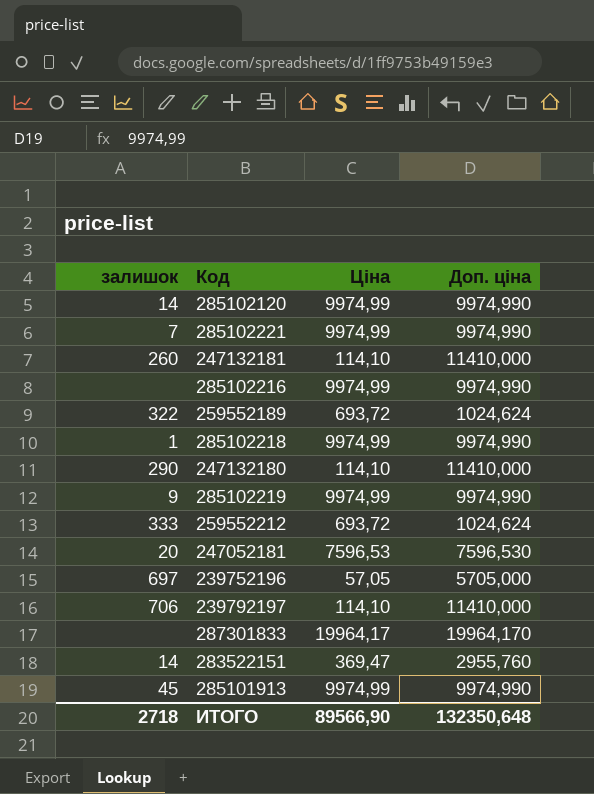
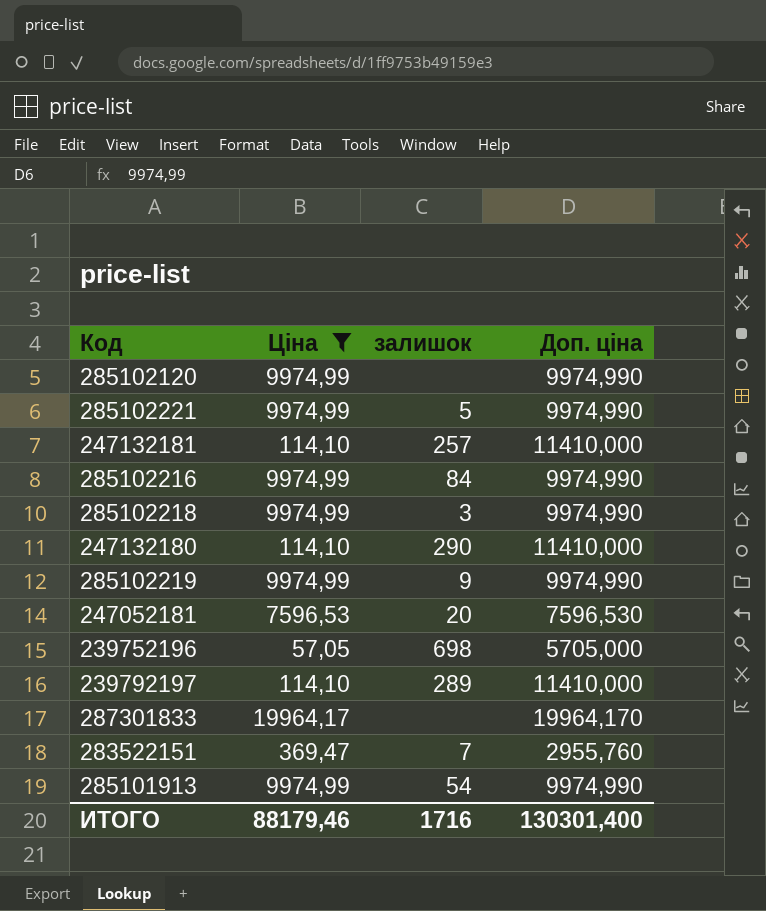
filter: none -> Ціна != 693,72
column залишок | position: 1 -> 3
285102120 | залишок: 14 -> none
285102221 | залишок: 7 -> 5
247132181 | залишок: 260 -> 257
285102216 | залишок: none -> 84
285102218 | залишок: 1 -> 3
239752196 | залишок: 697 -> 698
239792197 | залишок: 706 -> 289
283522151 | залишок: 14 -> 7
285101913 | залишок: 45 -> 54
ИТОГО | Ціна: 89566,90 -> 88179,46
ИТОГО | залишок: 2718 -> 1716
ИТОГО | Доп. ціна: 132350,648 -> 130301,400

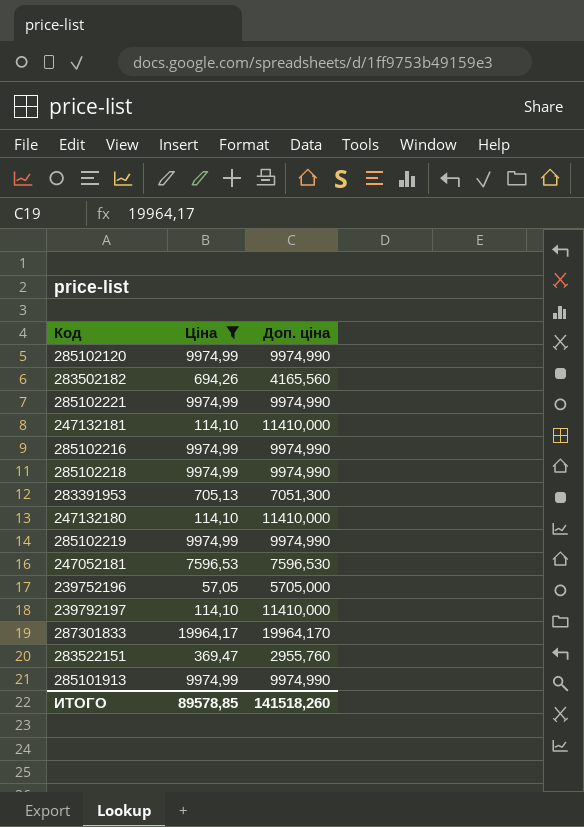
column залишок | position: 3 -> none
row 283502182: none -> 694,26 | 4165,560
row 283391953: none -> 705,13 | 7051,300
ИТОГО | Ціна: 88179,46 -> 89578,85
ИТОГО | Доп. ціна: 130301,400 -> 141518,260

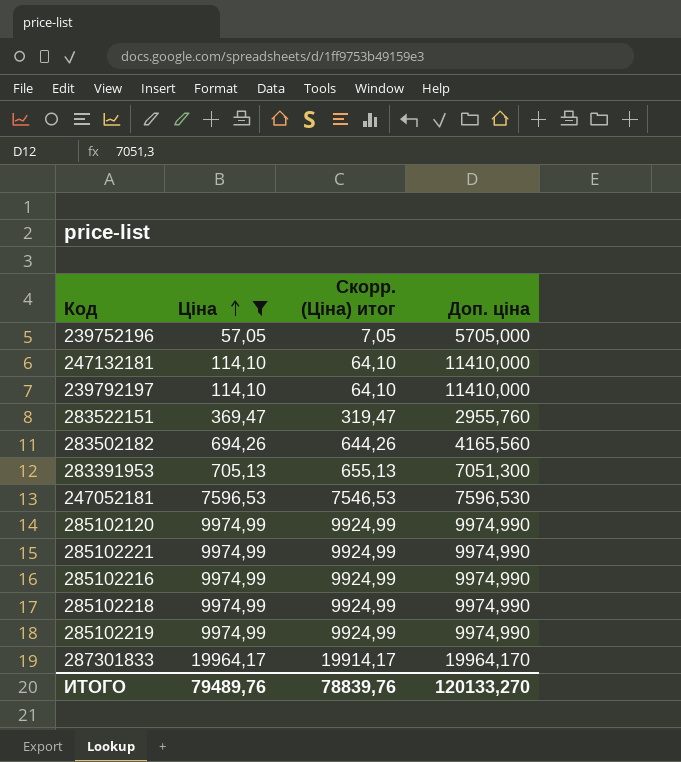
row order: none -> Ціна ascending
column Скорр. (Ціна) итог | formula: none -> [Ціна] - 50
row 247132180: 114,10 | 11410,000 -> none
row 285101913: 9974,99 | 9974,990 -> none
ИТОГО | Ціна: 89578,85 -> 79489,76
ИТОГО | Доп. ціна: 141518,260 -> 120133,270

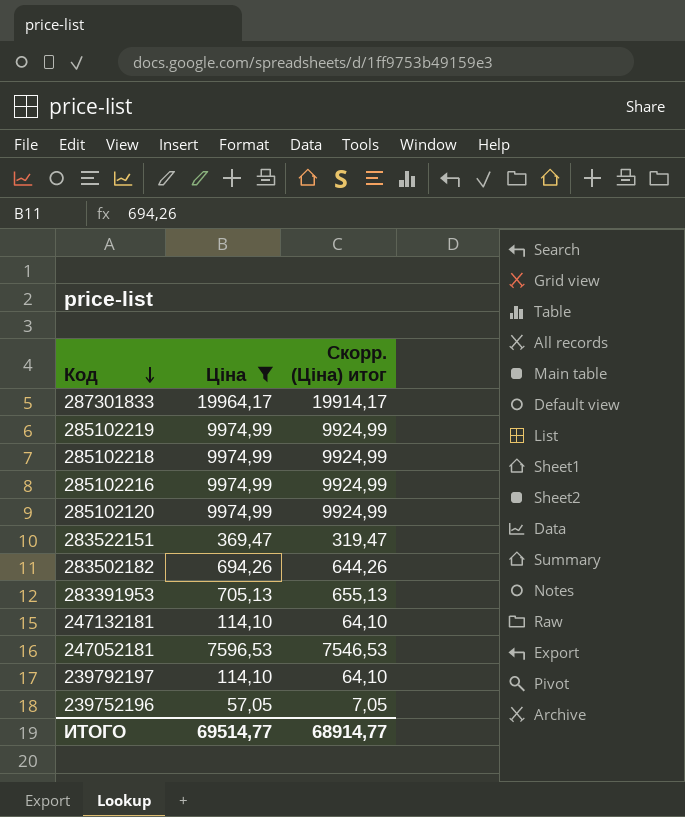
row order: Ціна ascending -> Код descending
column Доп. ціна | position: 4 -> none
row 285102221: 9974,99 | 9924,99 | 9974,990 -> none
ИТОГО | Ціна: 79489,76 -> 69514,77
ИТОГО | Скорр. (Ціна) итог: 78839,76 -> 68914,77

